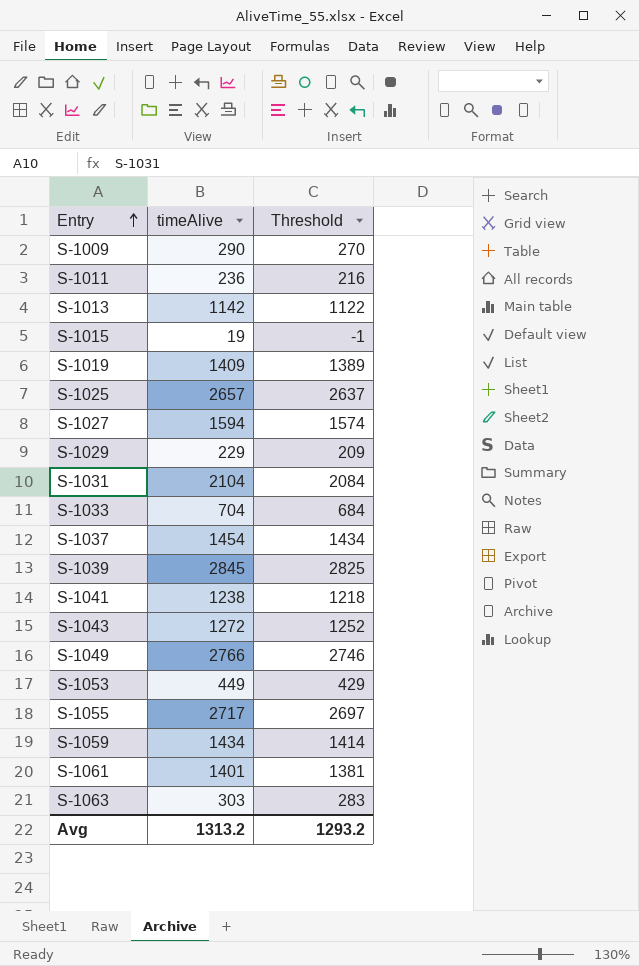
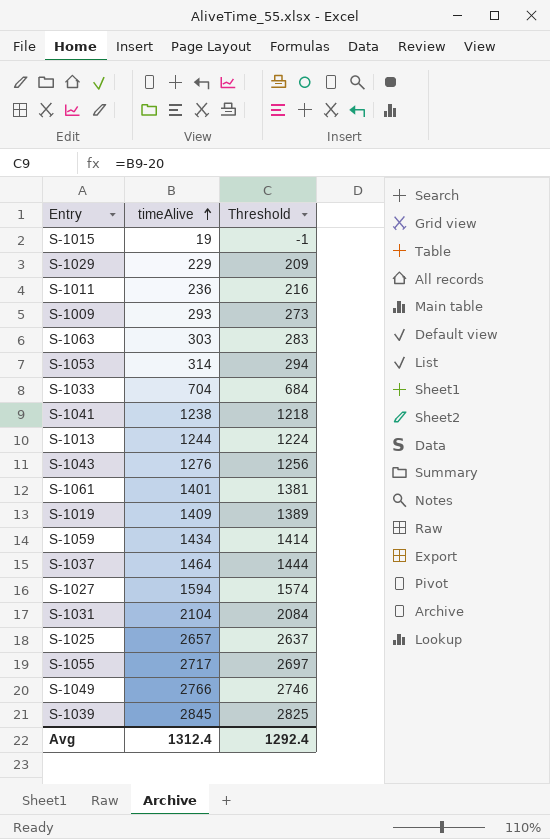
row order: Entry ascending -> timeAlive ascending
S-1009 | timeAlive: 290 -> 293
S-1009 | Threshold: 270 -> 273
S-1053 | timeAlive: 449 -> 314
S-1053 | Threshold: 429 -> 294
S-1013 | timeAlive: 1142 -> 1244
S-1013 | Threshold: 1122 -> 1224
S-1043 | timeAlive: 1272 -> 1276
S-1043 | Threshold: 1252 -> 1256
S-1037 | timeAlive: 1454 -> 1464
S-1037 | Threshold: 1434 -> 1444
Avg | timeAlive: 1313.2 -> 1312.4
Avg | Threshold: 1293.2 -> 1292.4

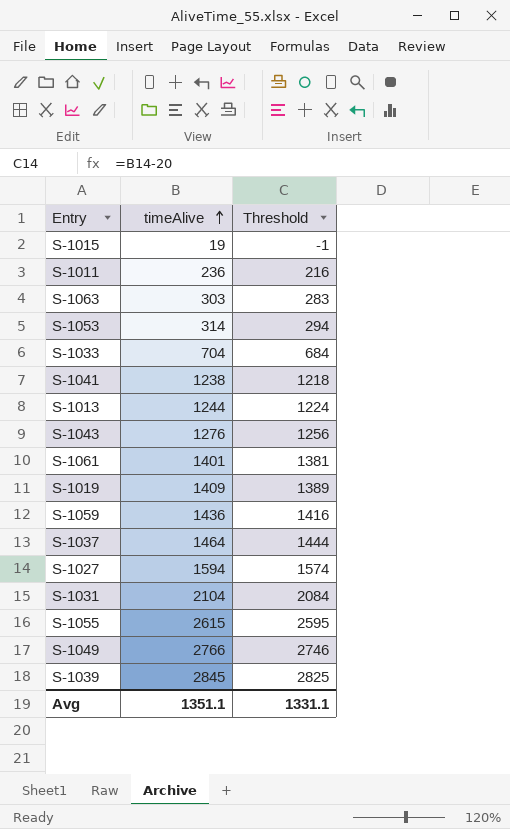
row S-1029: 229 | 209 -> none
row S-1009: 293 | 273 -> none
row S-1025: 2657 | 2637 -> none
S-1059 | timeAlive: 1434 -> 1436
S-1059 | Threshold: 1414 -> 1416
S-1055 | timeAlive: 2717 -> 2615
S-1055 | Threshold: 2697 -> 2595
Avg | timeAlive: 1312.4 -> 1351.1
Avg | Threshold: 1292.4 -> 1331.1

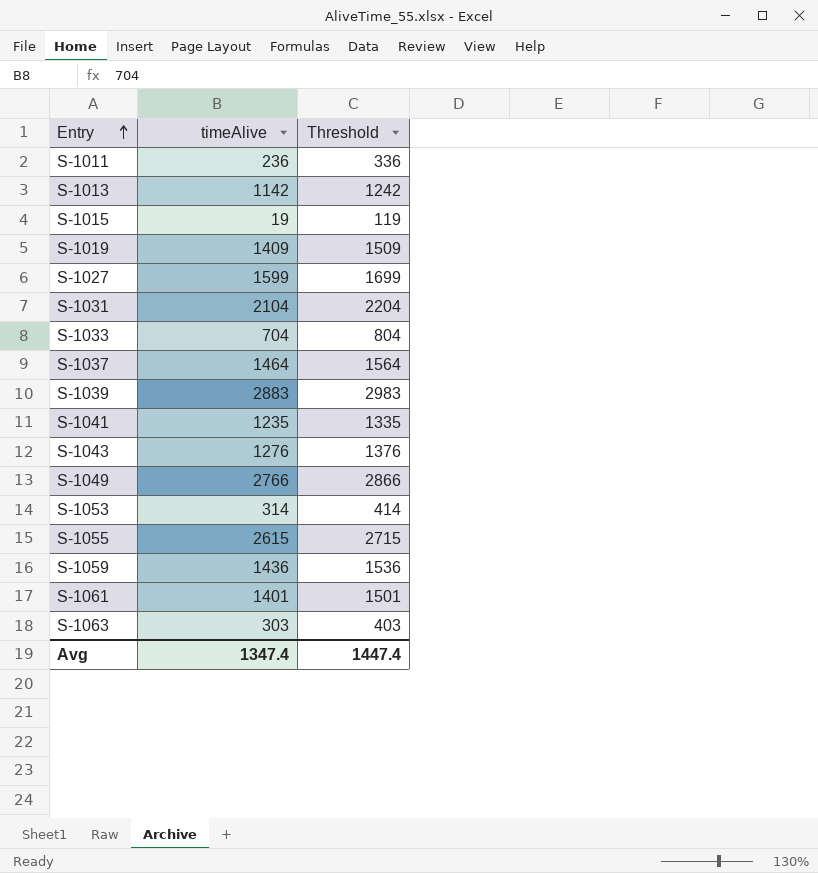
row order: timeAlive ascending -> Entry ascending
column Threshold | formula: [timeAlive] - 20 -> [timeAlive] + 100
S-1013 | timeAlive: 1244 -> 1142
S-1027 | timeAlive: 1594 -> 1599
S-1039 | timeAlive: 2845 -> 2883
S-1041 | timeAlive: 1238 -> 1235
Avg | timeAlive: 1351.1 -> 1347.4
Avg | Threshold: 1331.1 -> 1447.4

